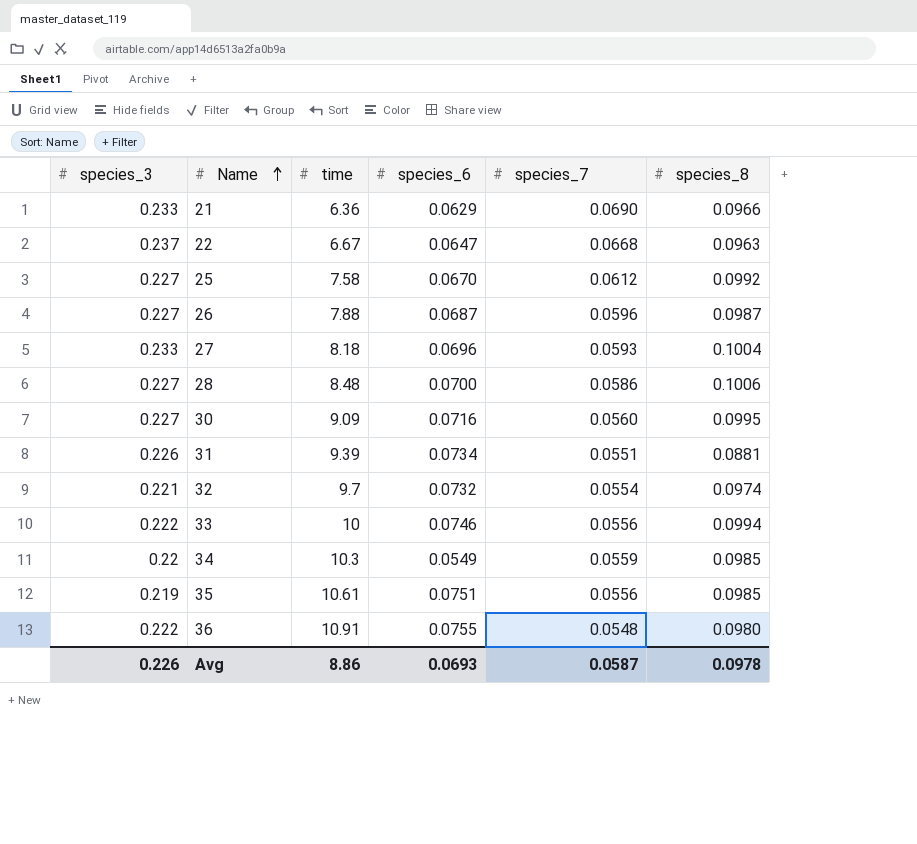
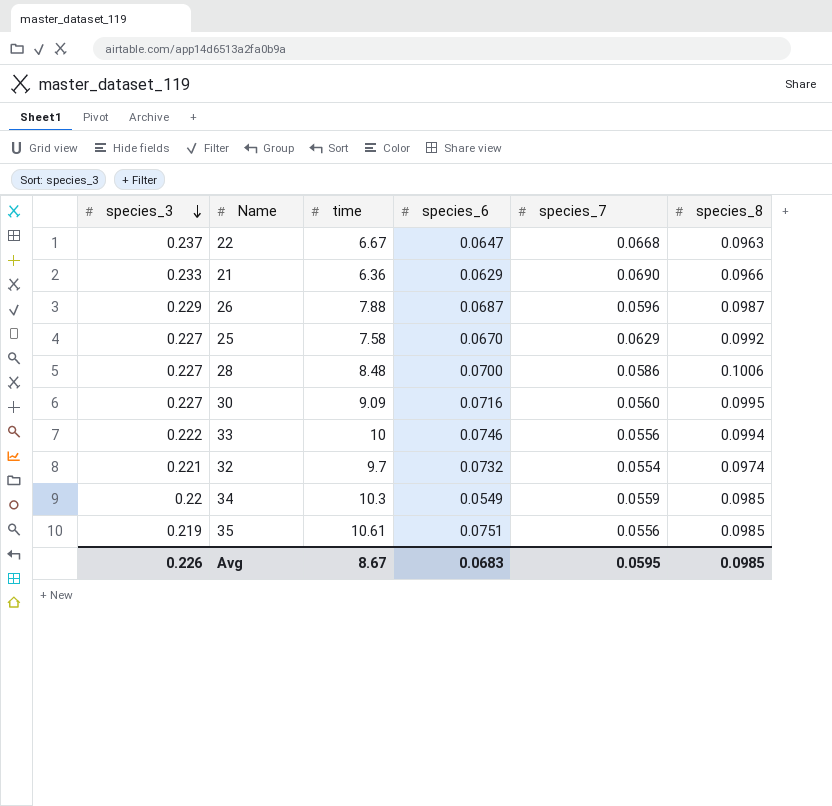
row order: Name ascending -> species_3 descending
row 27: 0.233 | 8.18 | 0.0696 | 0.0593 | 0.1004 -> none
row 31: 0.226 | 9.39 | 0.0734 | 0.0551 | 0.0881 -> none
row 36: 0.222 | 10.91 | 0.0755 | 0.0548 | 0.0980 -> none
26 | species_3: 0.227 -> 0.229
25 | species_7: 0.0612 -> 0.0629
Avg | time: 8.86 -> 8.67
Avg | species_6: 0.0693 -> 0.0683
Avg | species_7: 0.0587 -> 0.0595
Avg | species_8: 0.0978 -> 0.0985

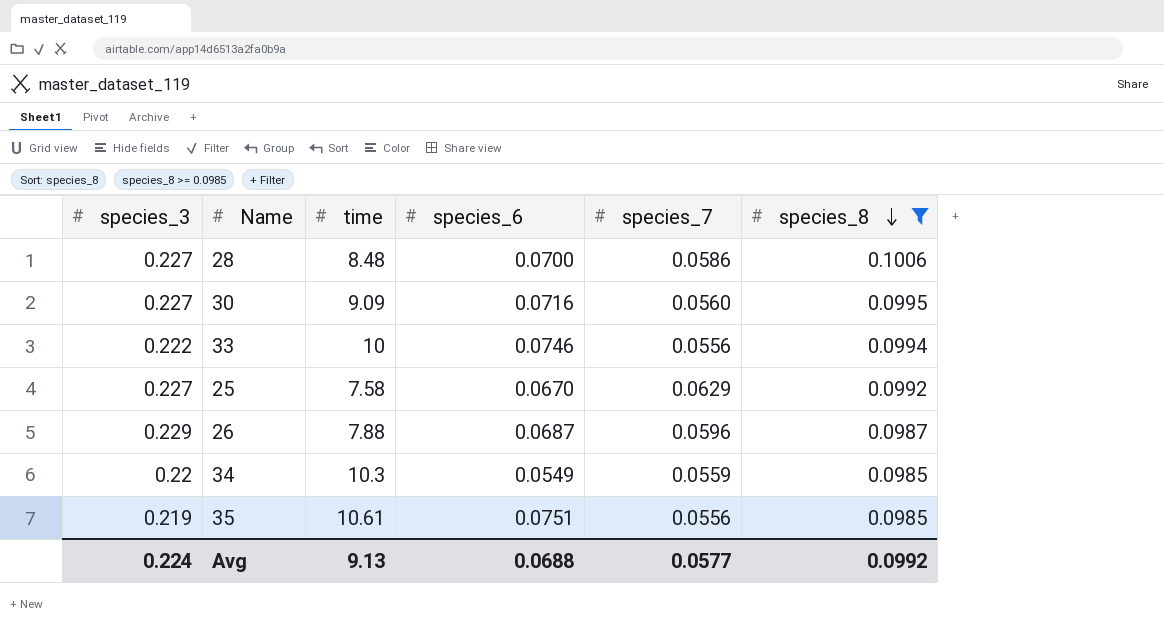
filter: none -> species_8 >= 0.0985
row order: species_3 descending -> species_8 descending
Avg | species_3: 0.226 -> 0.224
Avg | time: 8.67 -> 9.13
Avg | species_6: 0.0683 -> 0.0688
Avg | species_7: 0.0595 -> 0.0577
Avg | species_8: 0.0985 -> 0.0992

